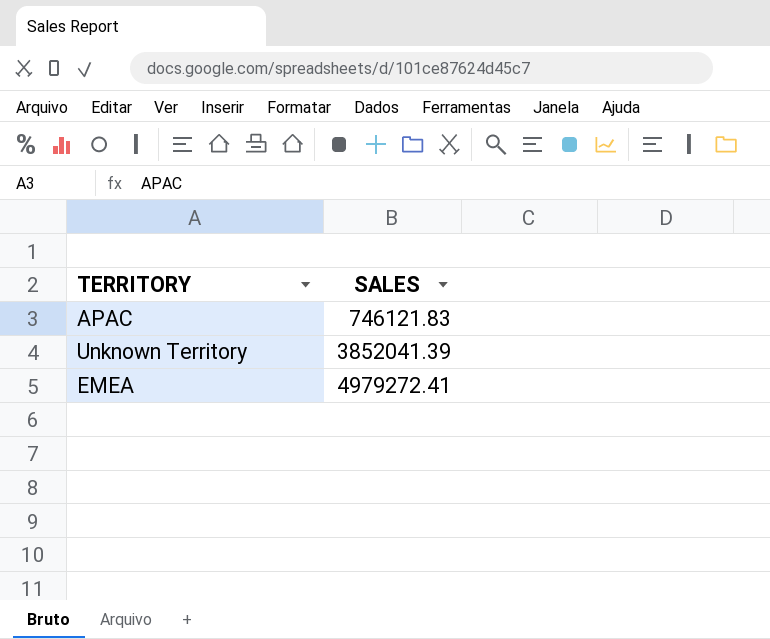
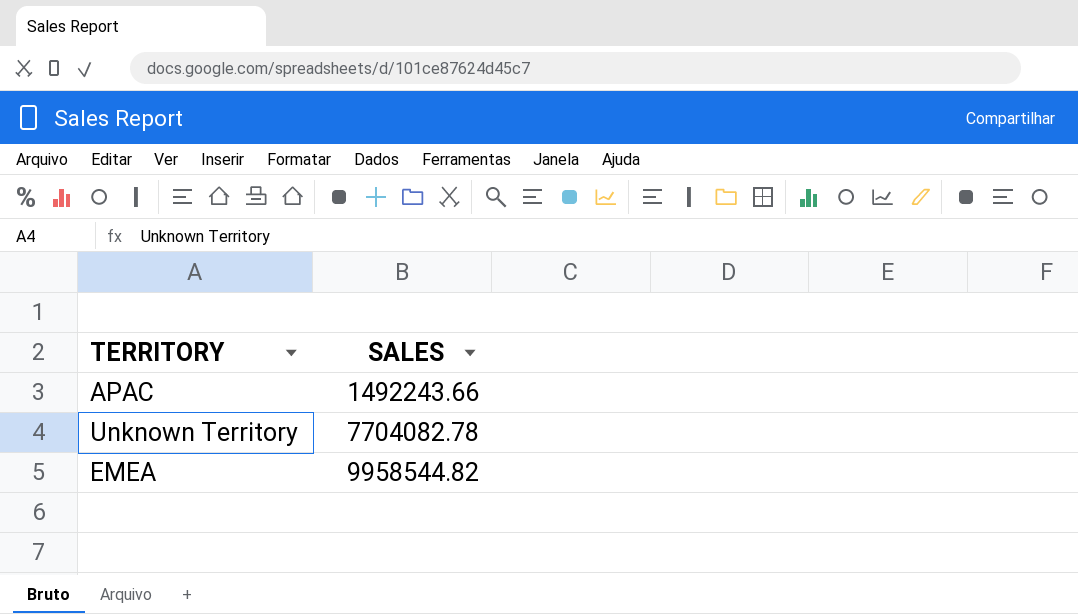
APAC | SALES: 746121.83 -> 1492243.66
Unknown Territory | SALES: 3852041.39 -> 7704082.78
EMEA | SALES: 4979272.41 -> 9958544.82

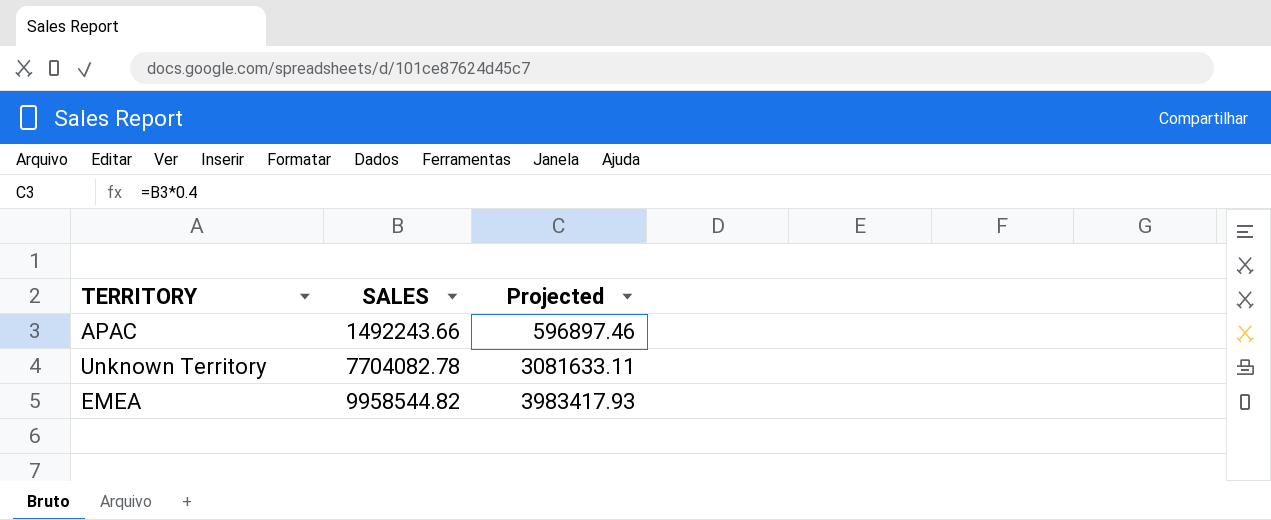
column Projected | formula: none -> [SALES] * 0.4

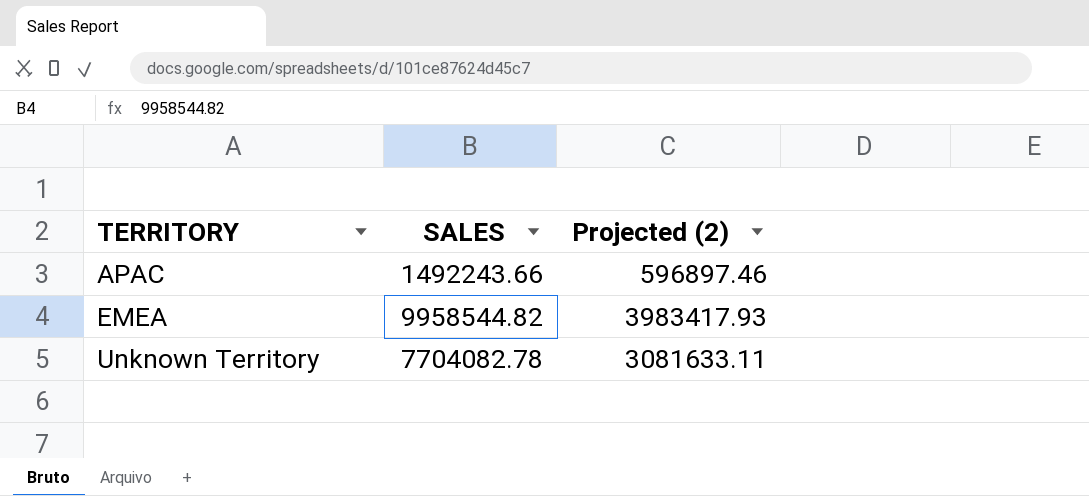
row order: SALES ascending -> TERRITORY ascending
column name: Projected -> Projected (2)

